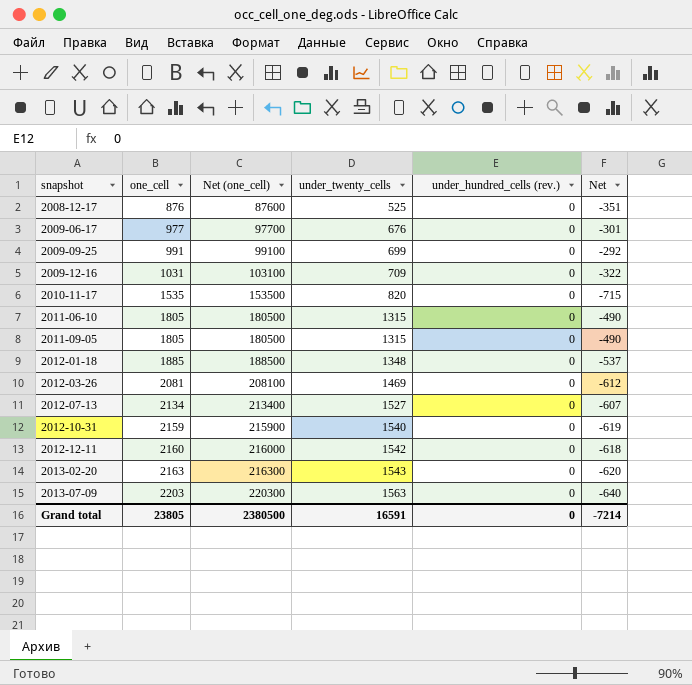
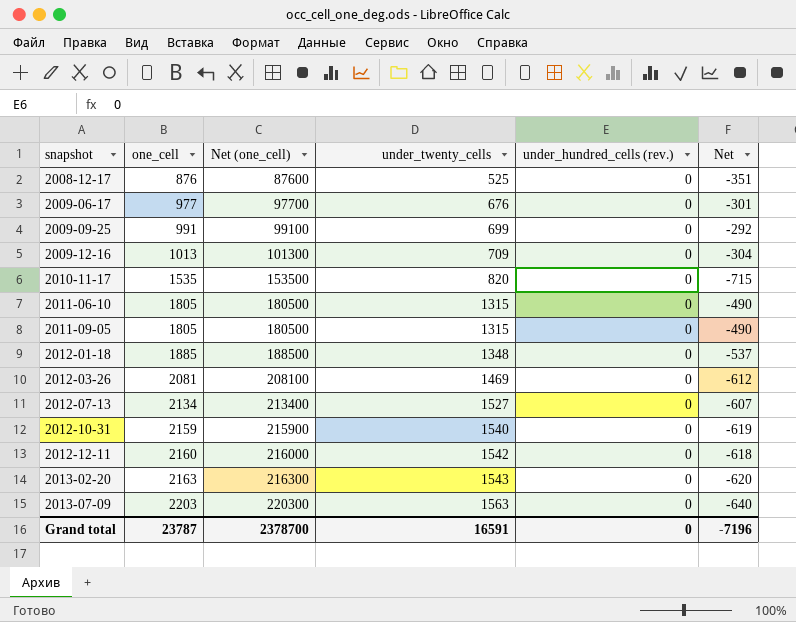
2009-12-16 | one_cell: 1031 -> 1013
2009-12-16 | Net (one_cell): 103100 -> 101300
2009-12-16 | Net: -322 -> -304
Grand total | one_cell: 23805 -> 23787
Grand total | Net (one_cell): 2380500 -> 2378700
Grand total | Net: -7214 -> -7196

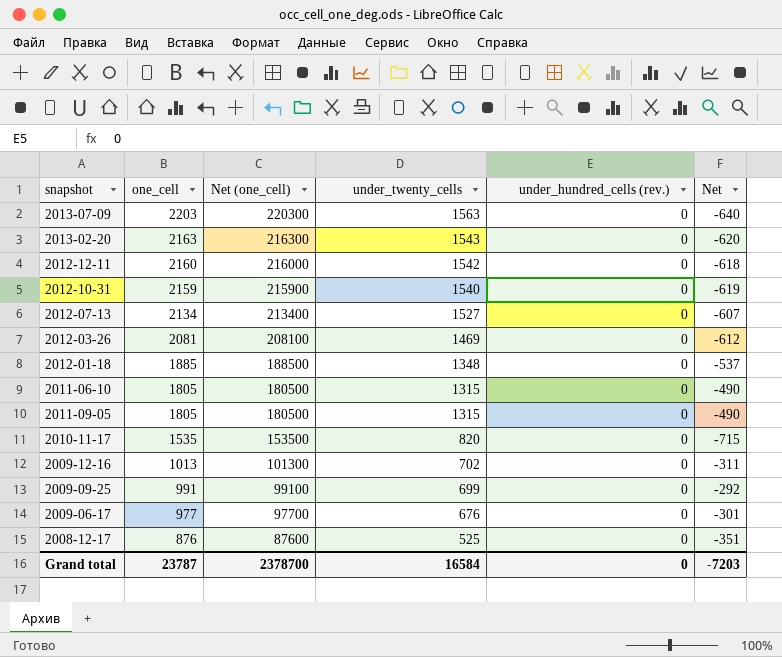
row order: snapshot ascending -> one_cell descending
2009-12-16 | under_twenty_cells: 709 -> 702
2009-12-16 | Net: -304 -> -311
Grand total | under_twenty_cells: 16591 -> 16584
Grand total | Net: -7196 -> -7203

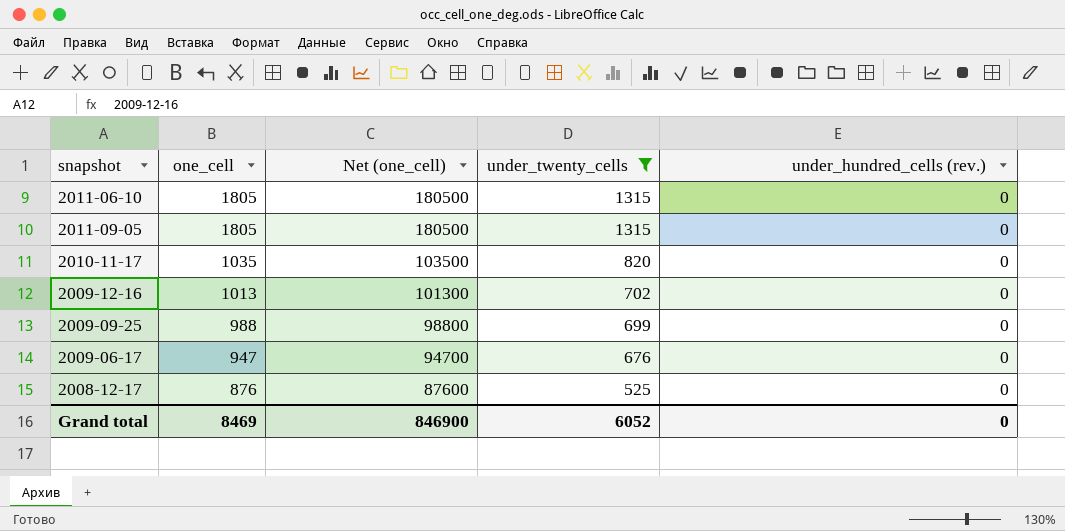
filter: none -> under_twenty_cells <= 1315
column Net | formula: [under_twenty_cells] - [one_cell] -> none
2010-11-17 | one_cell: 1535 -> 1035
2010-11-17 | Net (one_cell): 153500 -> 103500
2009-09-25 | one_cell: 991 -> 988
2009-09-25 | Net (one_cell): 99100 -> 98800
2009-06-17 | one_cell: 977 -> 947
2009-06-17 | Net (one_cell): 97700 -> 94700
Grand total | one_cell: 23787 -> 8469
Grand total | Net (one_cell): 2378700 -> 846900
Grand total | under_twenty_cells: 16584 -> 6052

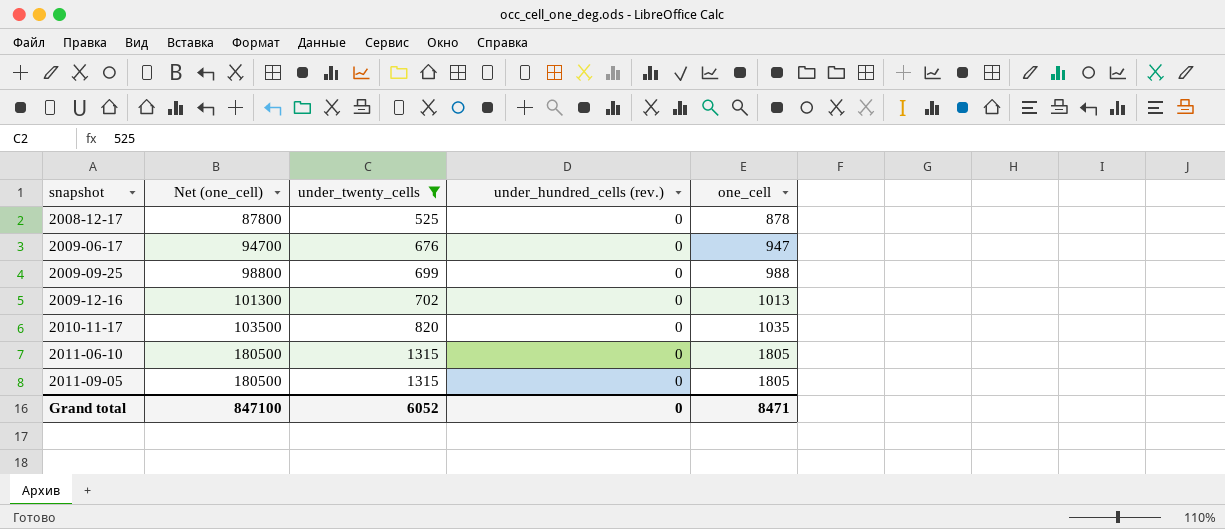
row order: one_cell descending -> snapshot ascending
column one_cell | position: 2 -> 5
2008-12-17 | Net (one_cell): 87600 -> 87800
2008-12-17 | one_cell: 876 -> 878
Grand total | Net (one_cell): 846900 -> 847100
Grand total | one_cell: 8469 -> 8471

